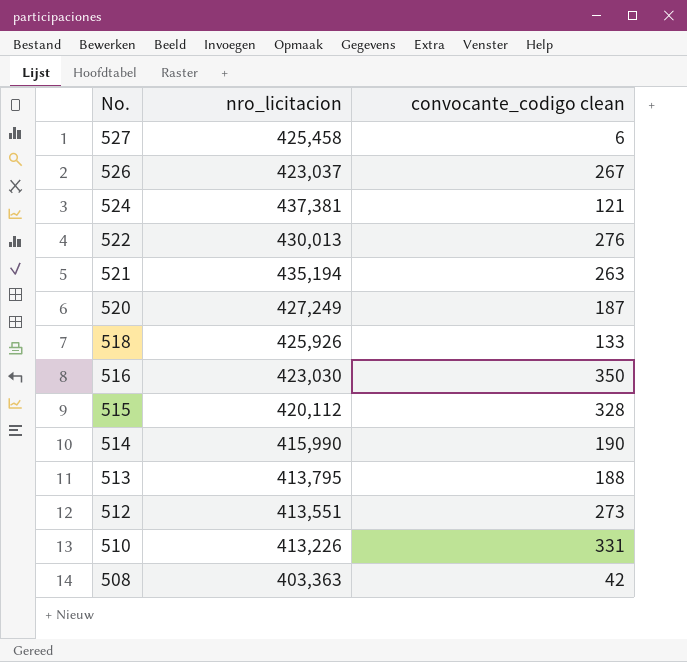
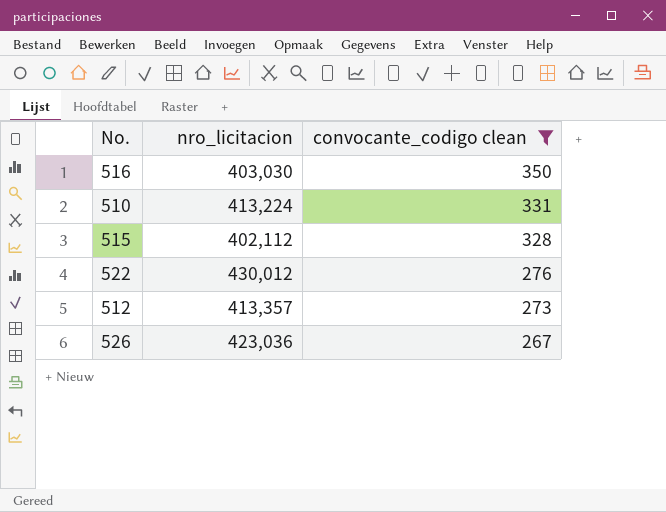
filter: none -> convocante_codigo clean >= 267
row order: No. descending -> convocante_codigo clean descending
516 | nro_licitacion: 423,030 -> 403,030
510 | nro_licitacion: 413,226 -> 413,224
515 | nro_licitacion: 420,112 -> 402,112
522 | nro_licitacion: 430,013 -> 430,012
512 | nro_licitacion: 413,551 -> 413,357
526 | nro_licitacion: 423,037 -> 423,036

